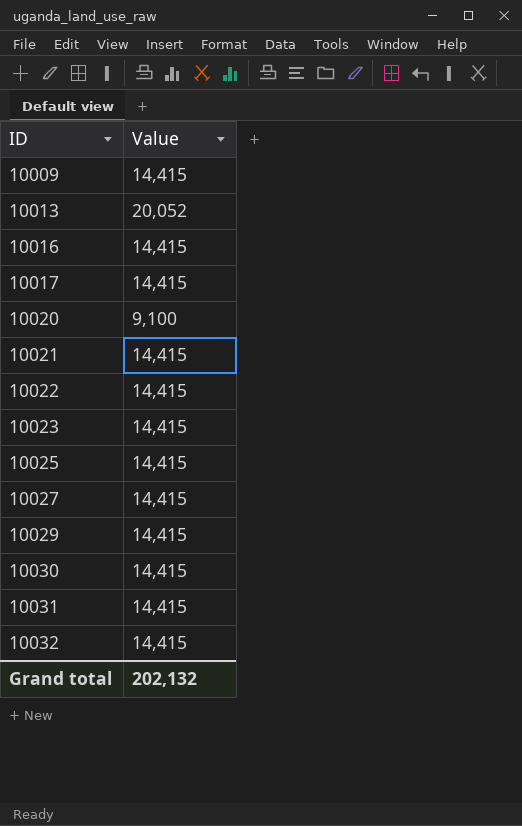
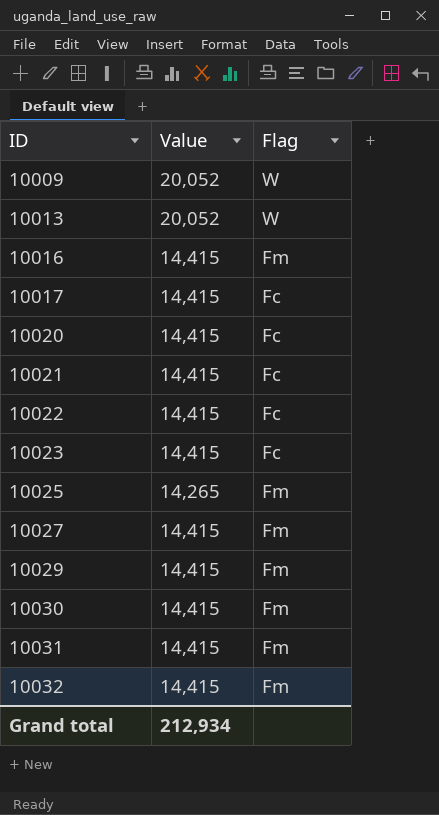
column Flag | position: none -> 3
10009 | Value: 14,415 -> 20,052
10020 | Value: 9,100 -> 14,415
10025 | Value: 14,415 -> 14,265
Grand total | Value: 202,132 -> 212,934

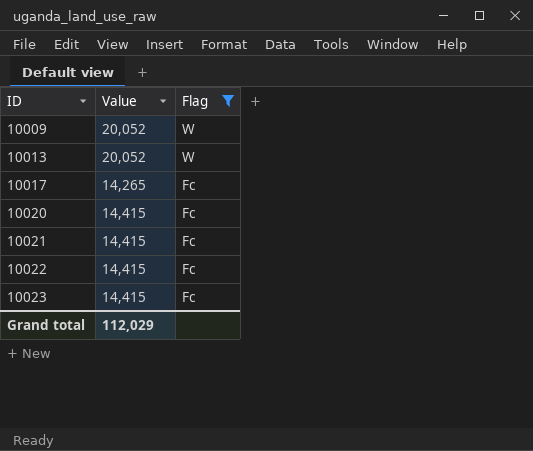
filter: none -> Flag != Fm
10017 | Value: 14,415 -> 14,265
Grand total | Value: 212,934 -> 112,029

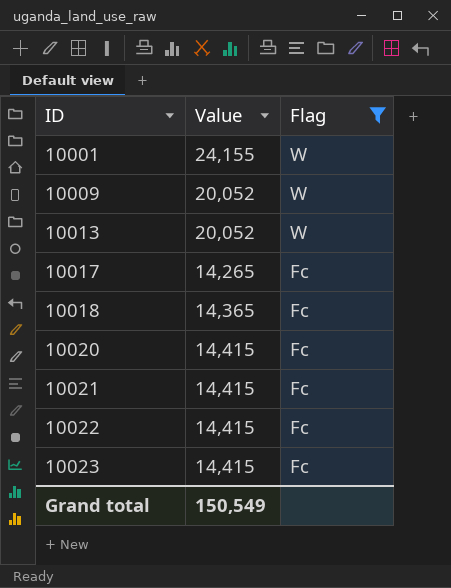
row 10001: none -> 24,155 | W
row 10018: none -> 14,365 | Fc
Grand total | Value: 112,029 -> 150,549

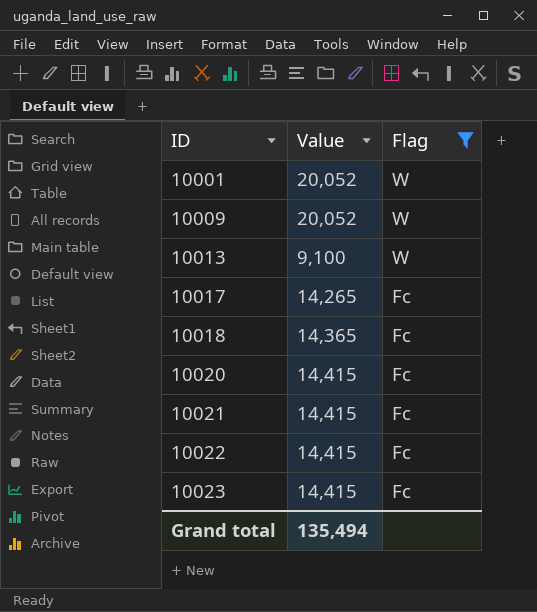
10001 | Value: 24,155 -> 20,052
10013 | Value: 20,052 -> 9,100
Grand total | Value: 150,549 -> 135,494

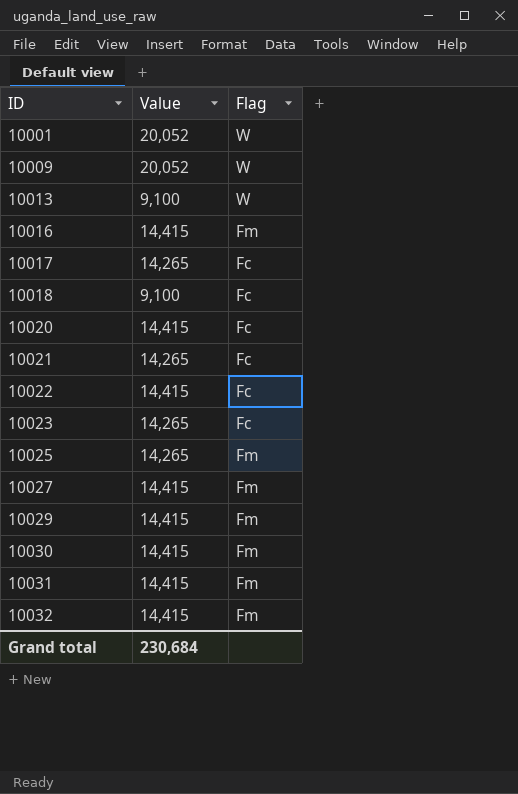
filter: Flag != Fm -> none
10018 | Value: 14,365 -> 9,100
10021 | Value: 14,415 -> 14,265
10023 | Value: 14,415 -> 14,265
Grand total | Value: 135,494 -> 230,684

